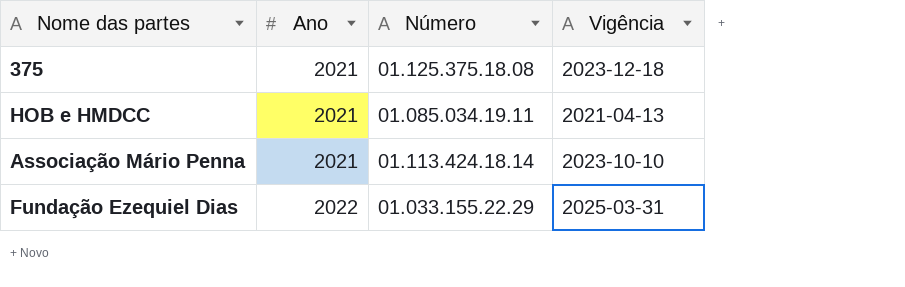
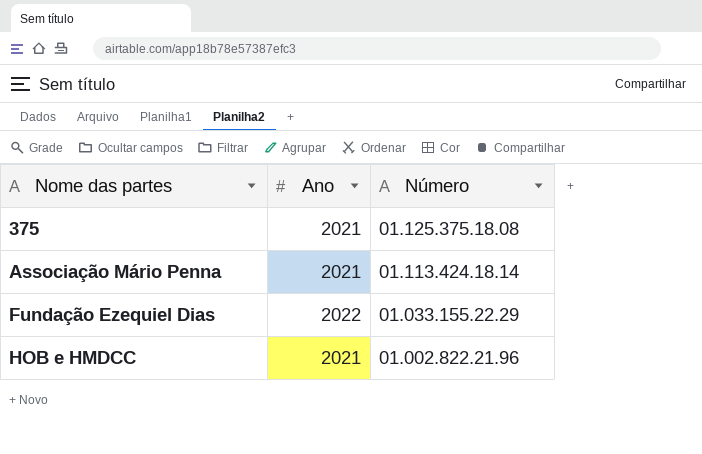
row order: Ano ascending -> Nome das partes ascending
column Vigência | position: 4 -> none
HOB e HMDCC | Número: 01.085.034.19.11 -> 01.002.822.21.96

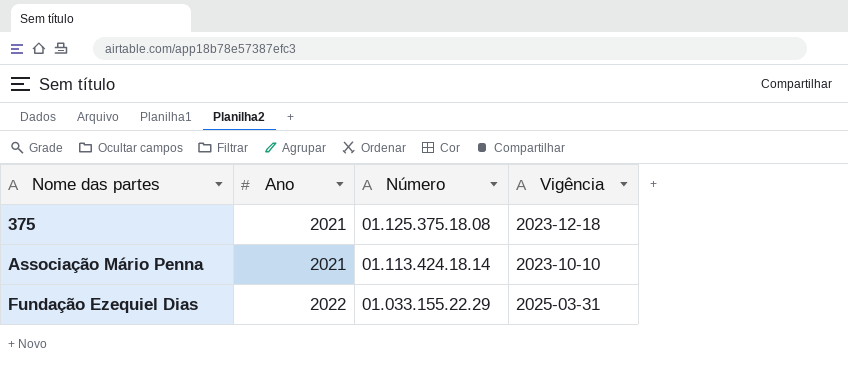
column Vigência | position: none -> 4
row HOB e HMDCC: 2021 | 01.002.822.21.96 -> none

